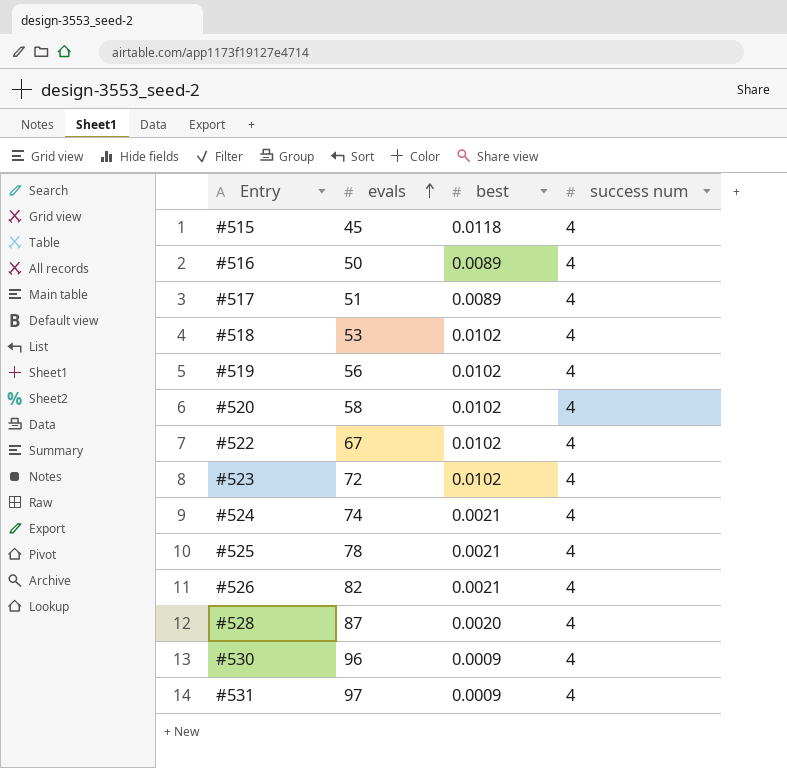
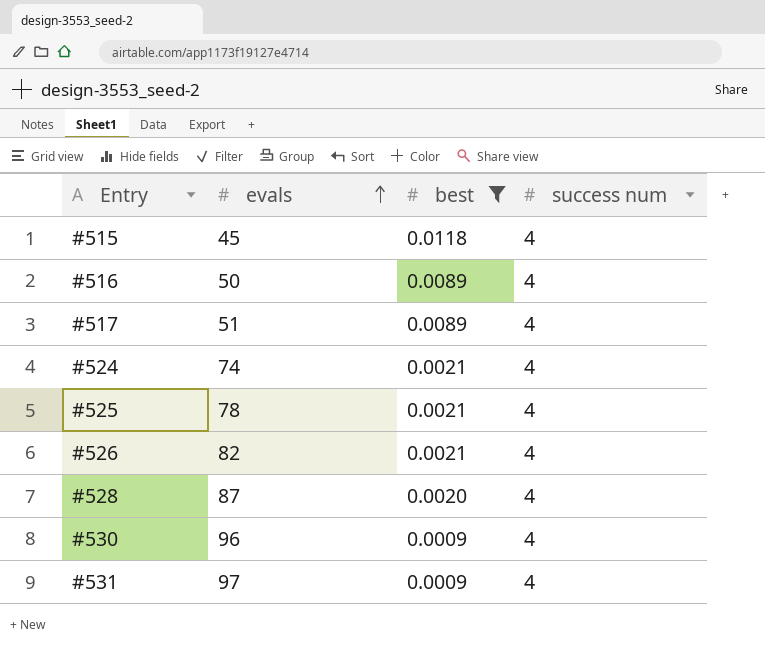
filter: none -> best != 0.0102

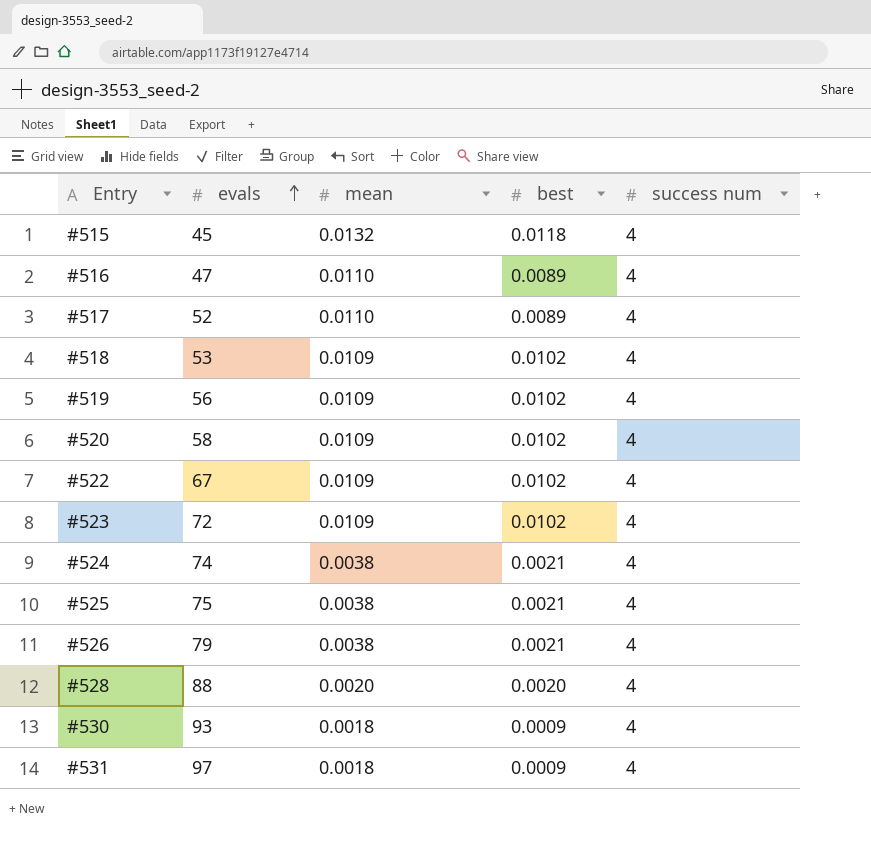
filter: best != 0.0102 -> none
column mean | position: none -> 3
#516 | evals: 50 -> 47
#517 | evals: 51 -> 52
#525 | evals: 78 -> 75
#526 | evals: 82 -> 79
#528 | evals: 87 -> 88
#530 | evals: 96 -> 93

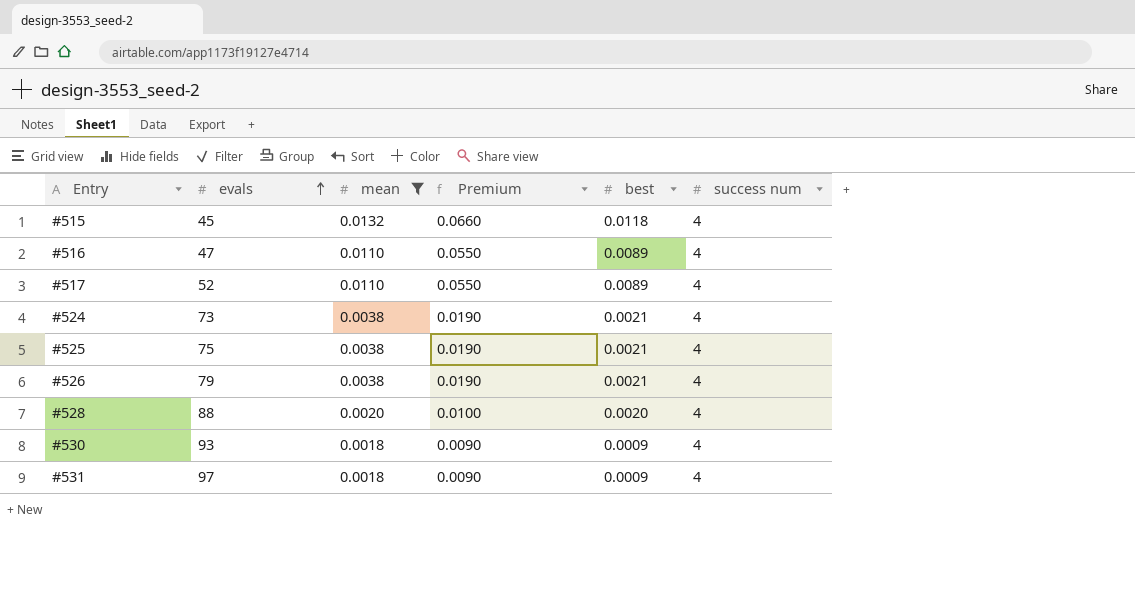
filter: none -> mean != 0.0109
column Premium | formula: none -> [mean] * 5
#524 | evals: 74 -> 73

